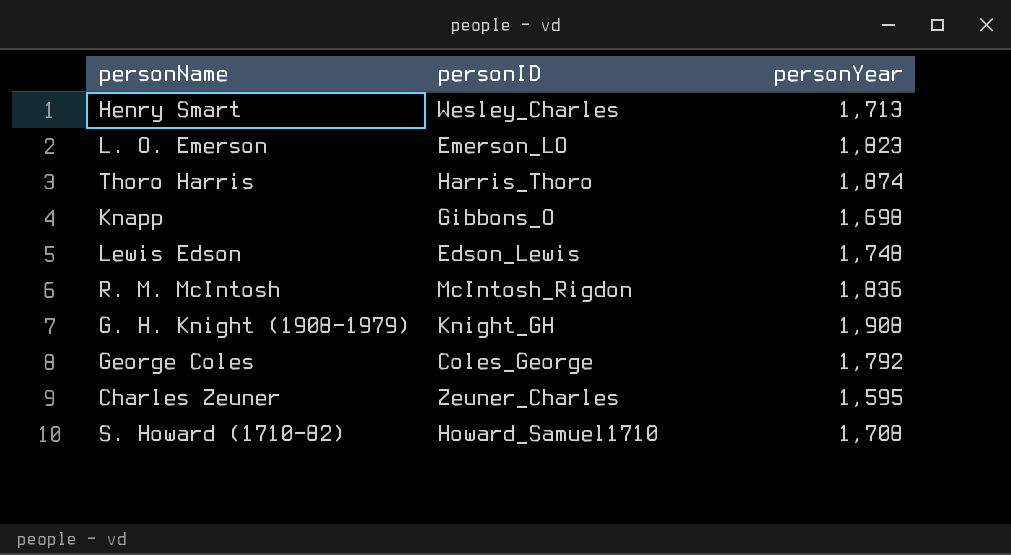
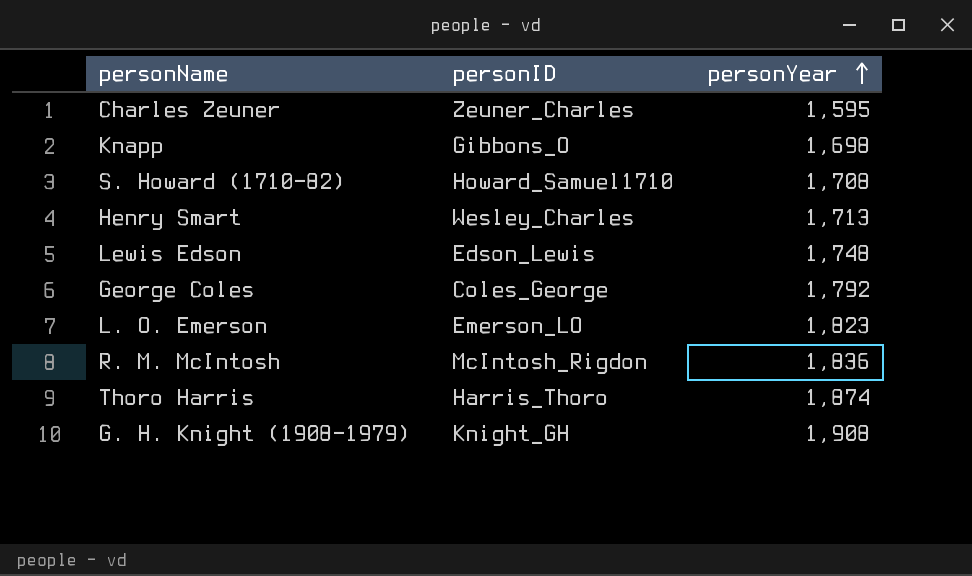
row order: none -> personYear ascending

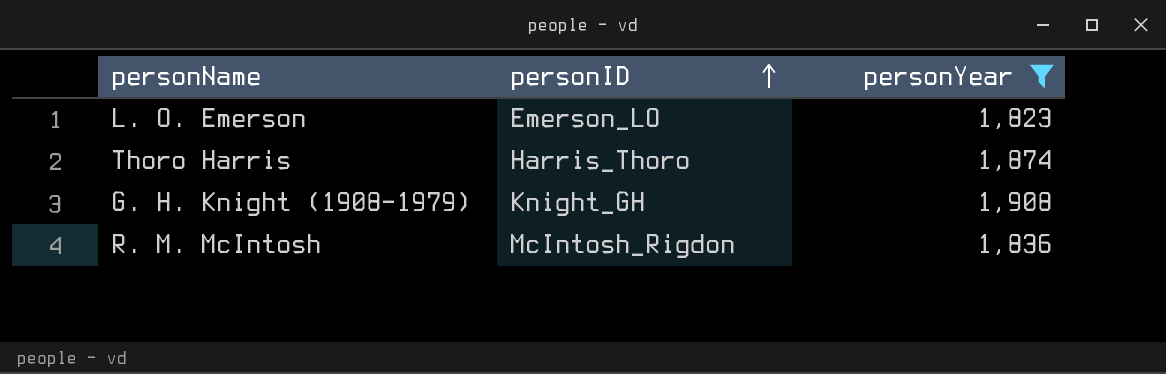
filter: none -> personYear >= 1,823
row order: personYear ascending -> personID ascending

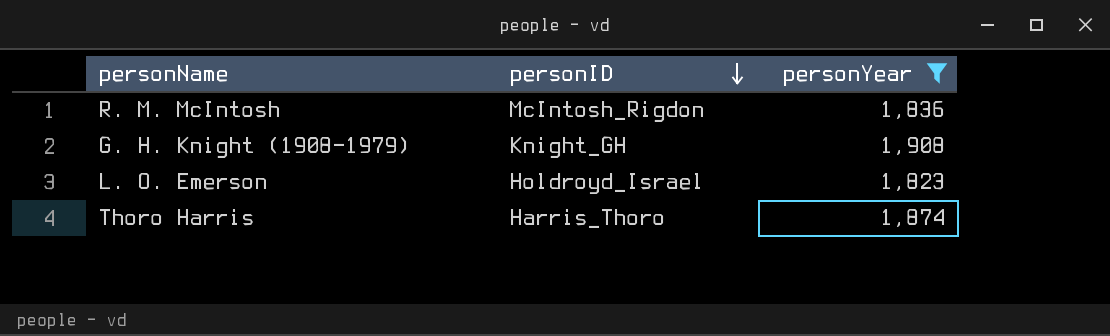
row order: personID ascending -> personID descending
L. O. Emerson | personID: Emerson_LO -> Holdroyd_Israel

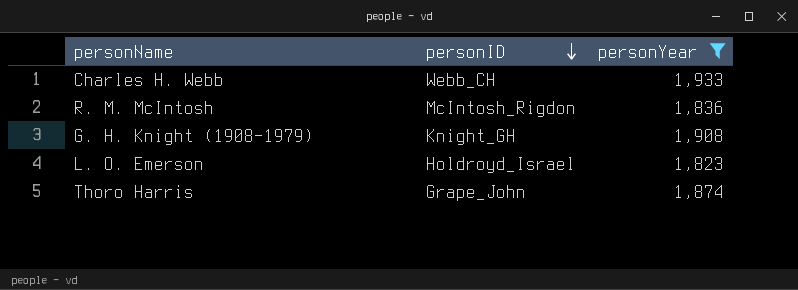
row Charles H. Webb: none -> Webb_CH | 1,933
Thoro Harris | personID: Harris_Thoro -> Grape_John

